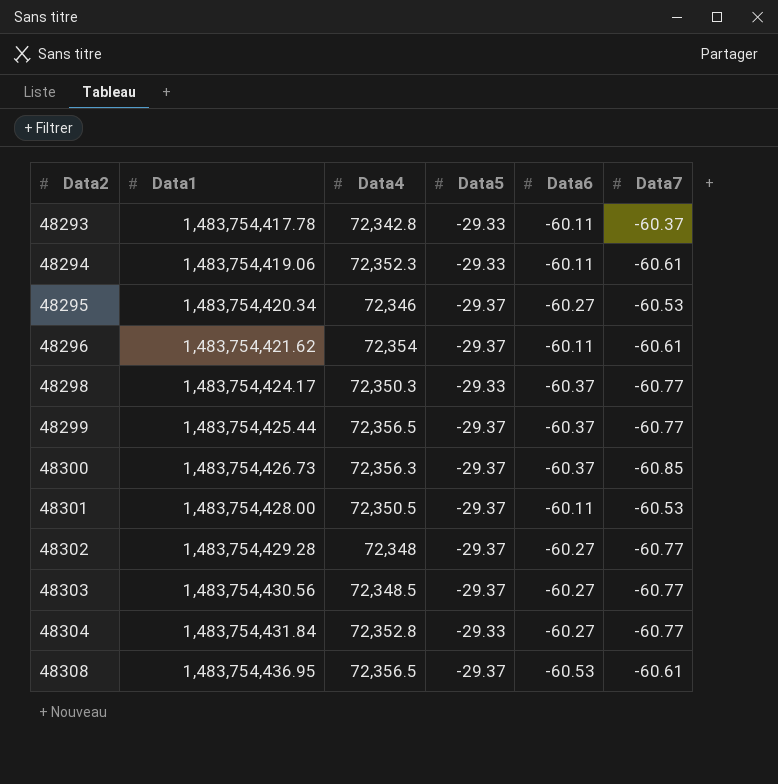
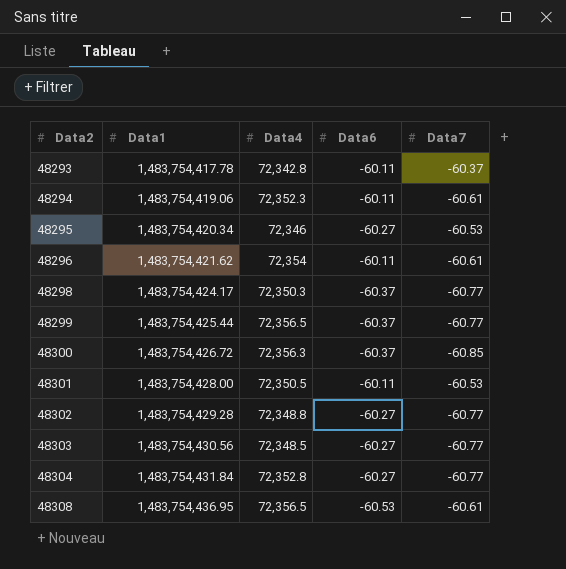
column Data5 | position: 4 -> none
48300 | Data1: 1,483,754,426.73 -> 1,483,754,426.72
48302 | Data4: 72,348 -> 72,348.8

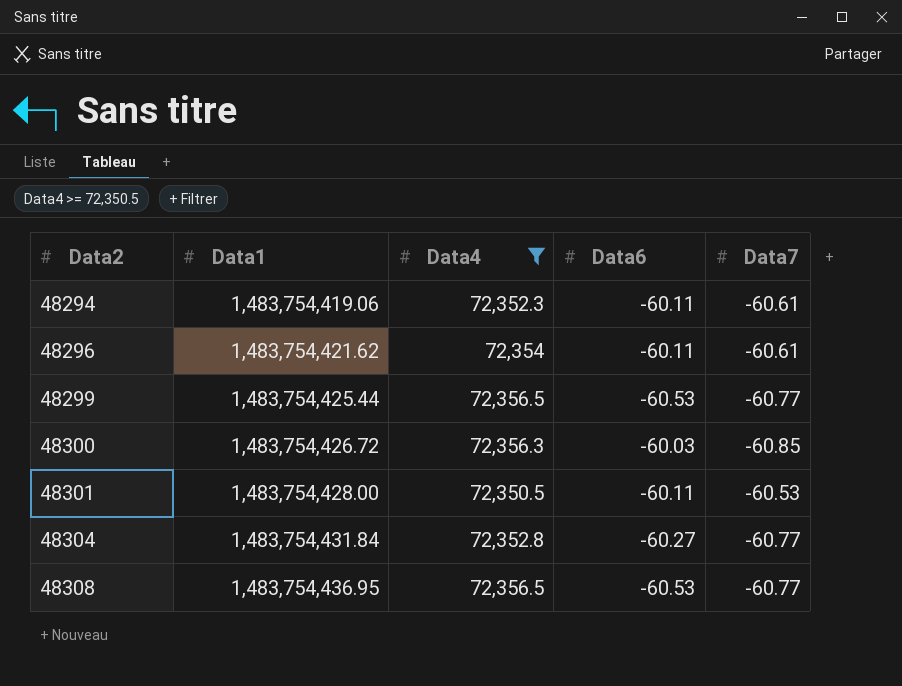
filter: none -> Data4 >= 72,350.5
48299 | Data6: -60.37 -> -60.53
48300 | Data6: -60.37 -> -60.03
48308 | Data7: -60.61 -> -60.77

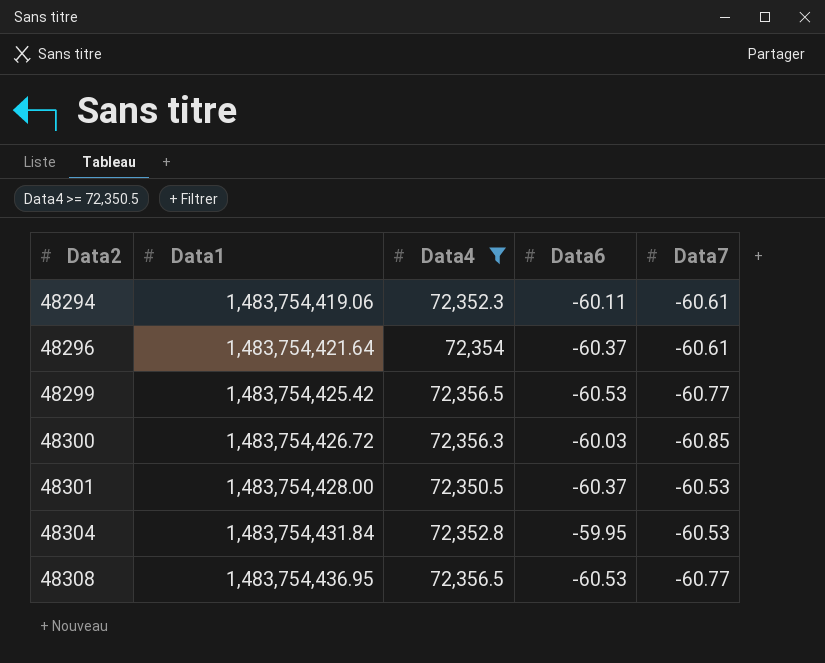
48296 | Data1: 1,483,754,421.62 -> 1,483,754,421.64
48296 | Data6: -60.11 -> -60.37
48299 | Data1: 1,483,754,425.44 -> 1,483,754,425.42
48301 | Data6: -60.11 -> -60.37
48304 | Data6: -60.27 -> -59.95
48304 | Data7: -60.77 -> -60.53

